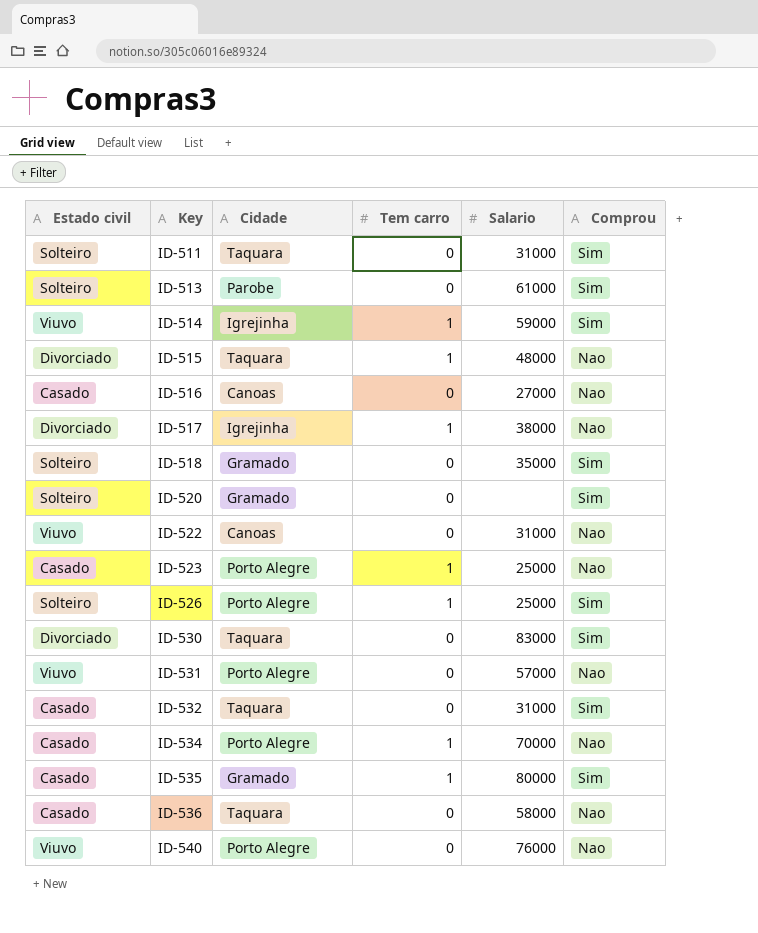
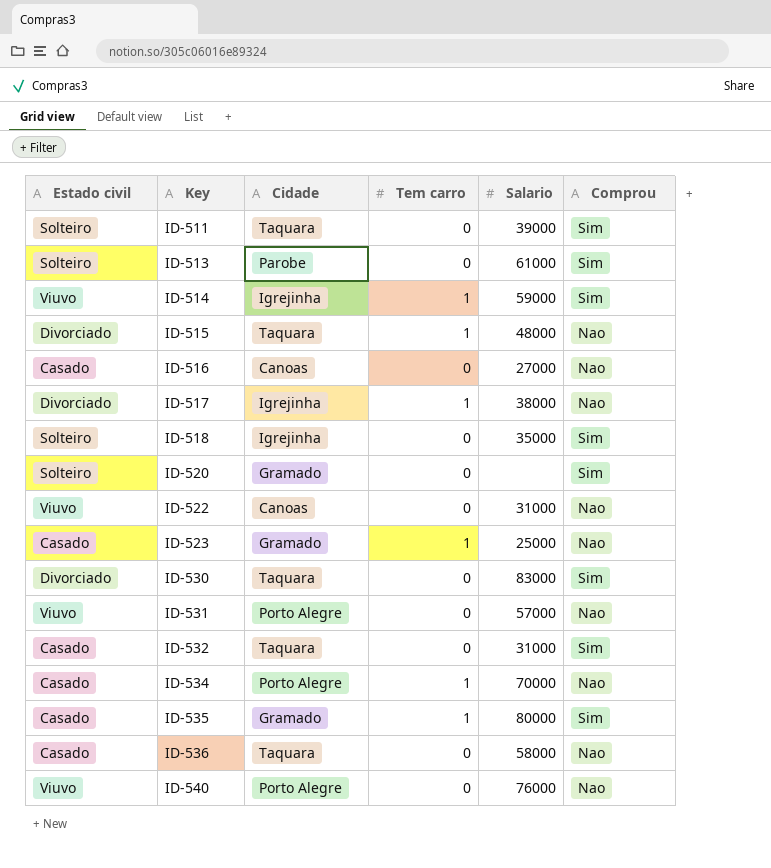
row ID-526: Solteiro | Porto Alegre | 1 | 25000 | Sim -> none
ID-511 | Salario: 31000 -> 39000
ID-518 | Cidade: Gramado -> Igrejinha
ID-523 | Cidade: Porto Alegre -> Gramado

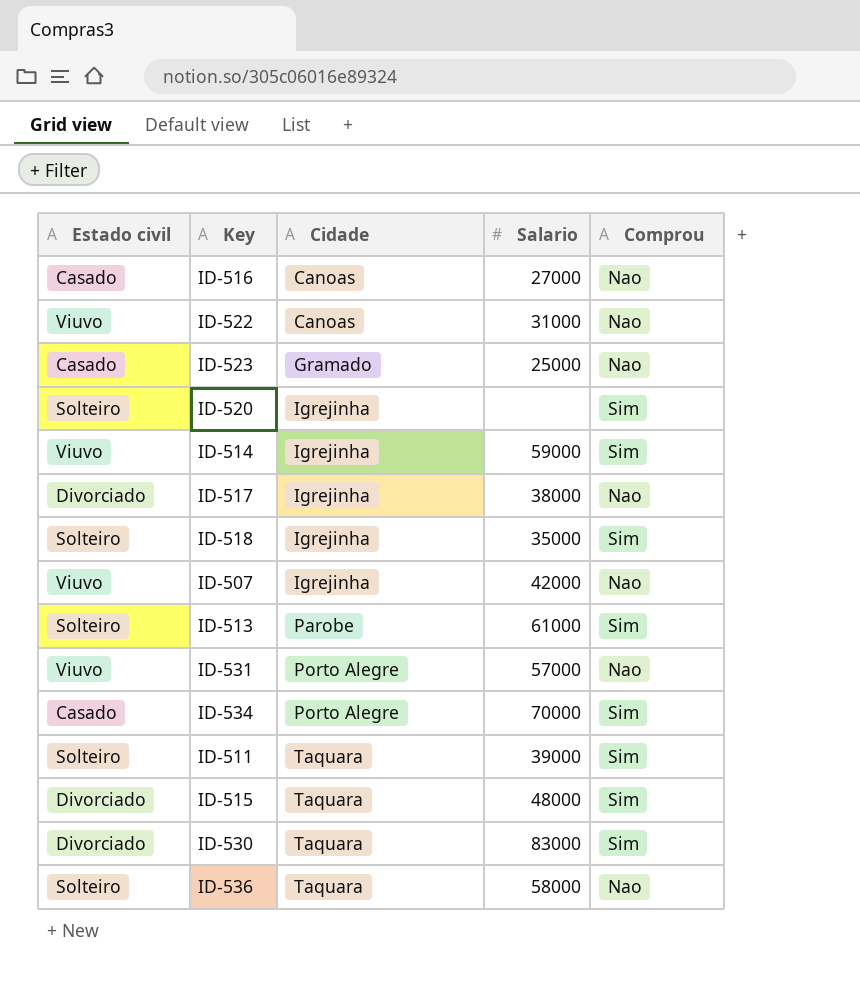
row order: Key ascending -> Cidade ascending
column Tem carro | position: 4 -> none
row ID-532: Casado | Taquara | 0 | 31000 | Sim -> none
row ID-535: Casado | Gramado | 1 | 80000 | Sim -> none
row ID-540: Viuvo | Porto Alegre | 0 | 76000 | Nao -> none
ID-520 | Cidade: Gramado -> Igrejinha
row ID-507: none -> Viuvo | Igrejinha | 42000 | Nao
ID-534 | Comprou: Nao -> Sim
ID-515 | Comprou: Nao -> Sim
ID-536 | Estado civil: Casado -> Solteiro

